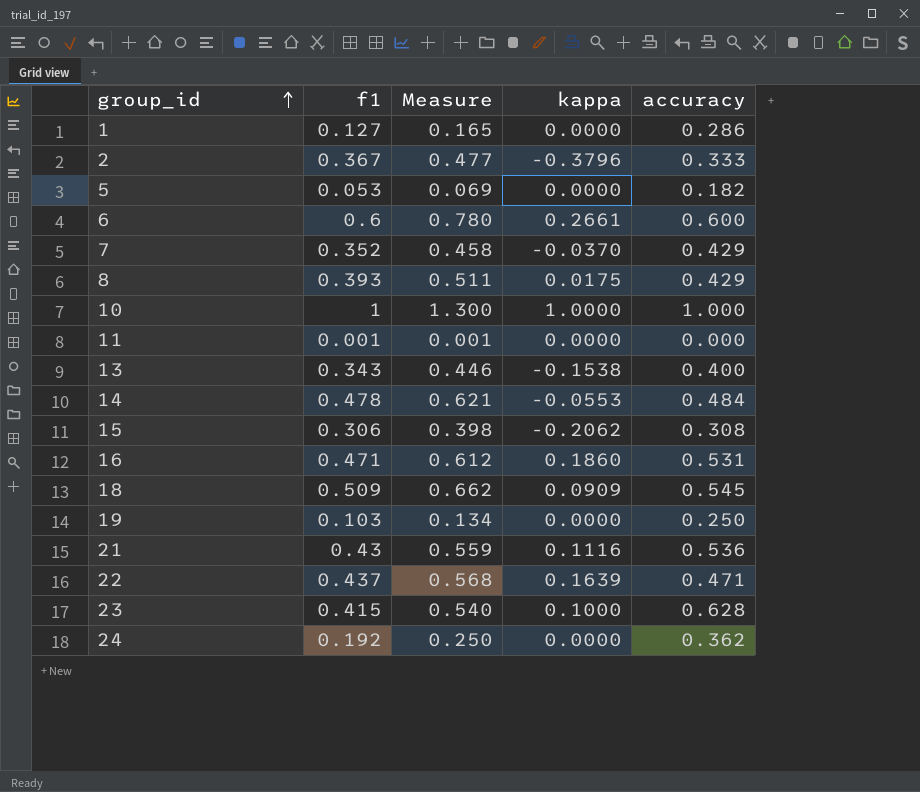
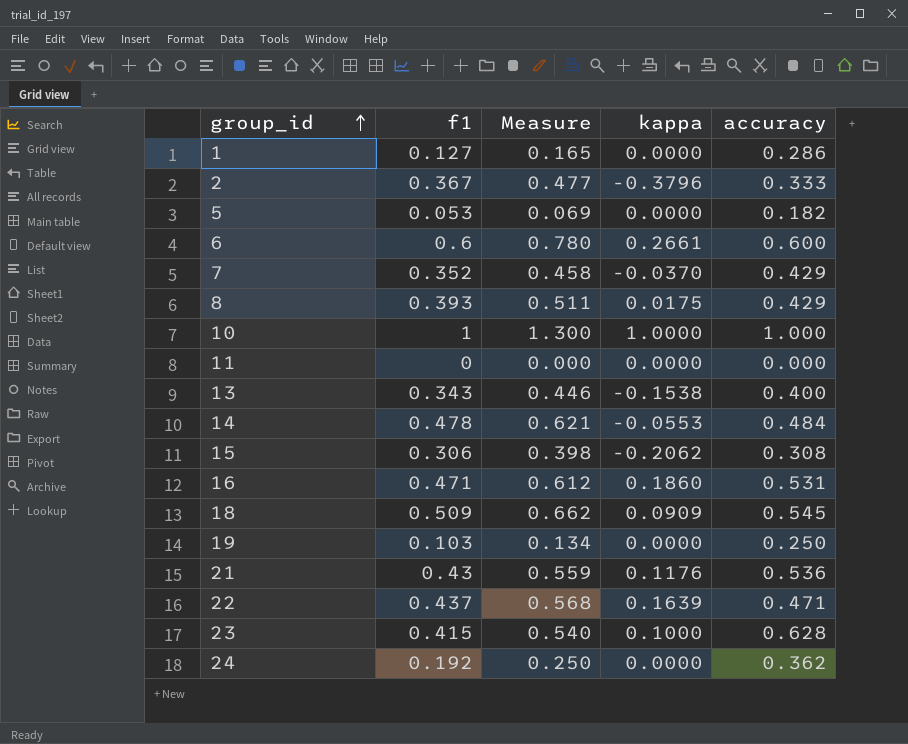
11 | f1: 0.001 -> 0
11 | Measure: 0.001 -> 0.000
21 | kappa: 0.1116 -> 0.1176

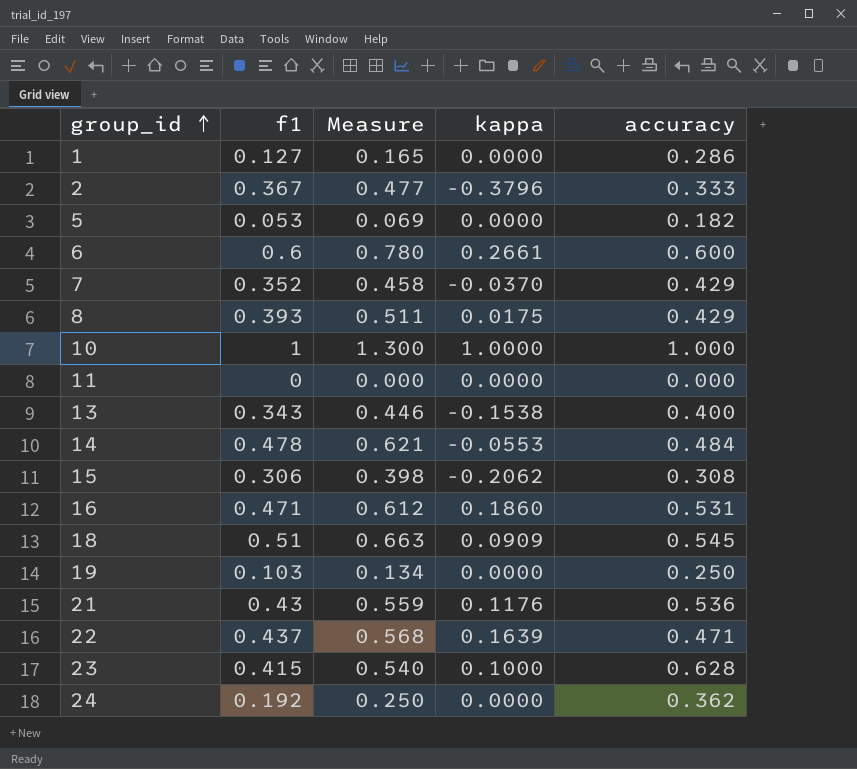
18 | f1: 0.509 -> 0.51
18 | Measure: 0.662 -> 0.663

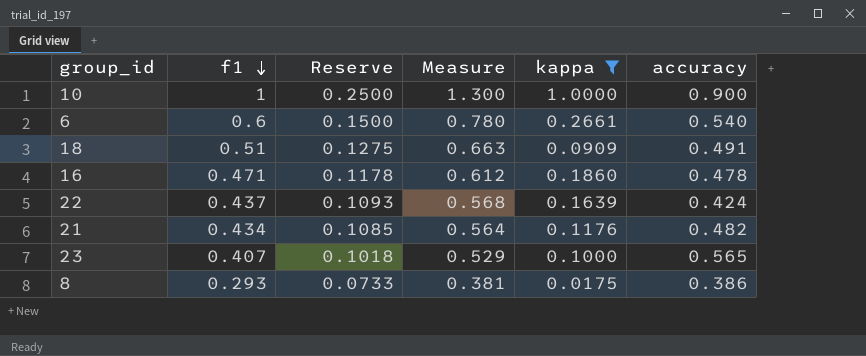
filter: none -> kappa >= 0.0175
row order: group_id ascending -> f1 descending
column Reserve | formula: none -> [f1] * 0.25
10 | accuracy: 1.000 -> 0.900
6 | accuracy: 0.600 -> 0.540
18 | accuracy: 0.545 -> 0.491
16 | accuracy: 0.531 -> 0.478
22 | accuracy: 0.471 -> 0.424
21 | f1: 0.43 -> 0.434
21 | Measure: 0.559 -> 0.564
21 | accuracy: 0.536 -> 0.482
23 | f1: 0.415 -> 0.407
23 | Measure: 0.540 -> 0.529
23 | accuracy: 0.628 -> 0.565
8 | f1: 0.393 -> 0.293
8 | Measure: 0.511 -> 0.381
8 | accuracy: 0.429 -> 0.386

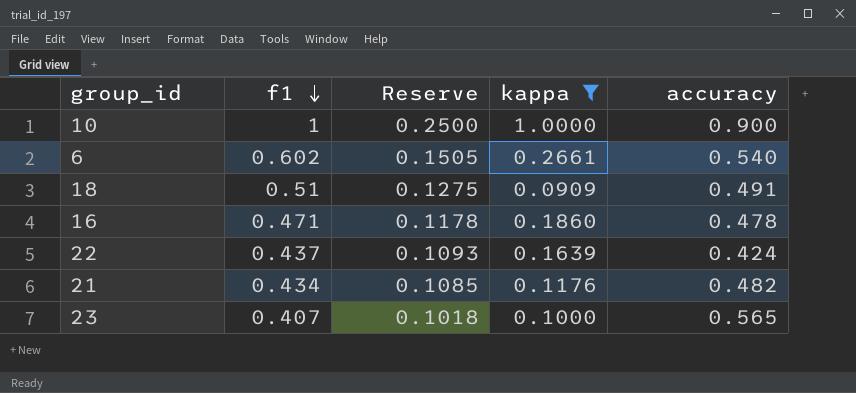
column Measure | formula: [f1] * 1.3 -> none
row 8: 0.293 | 0.0733 | 0.381 | 0.0175 | 0.386 -> none
6 | f1: 0.6 -> 0.602
6 | Reserve: 0.1500 -> 0.1505

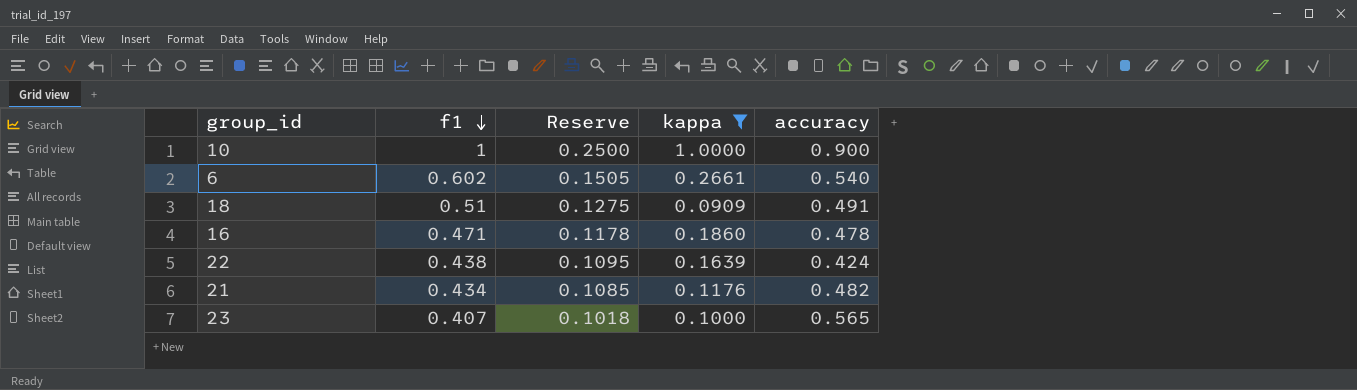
22 | f1: 0.437 -> 0.438
22 | Reserve: 0.1093 -> 0.1095

